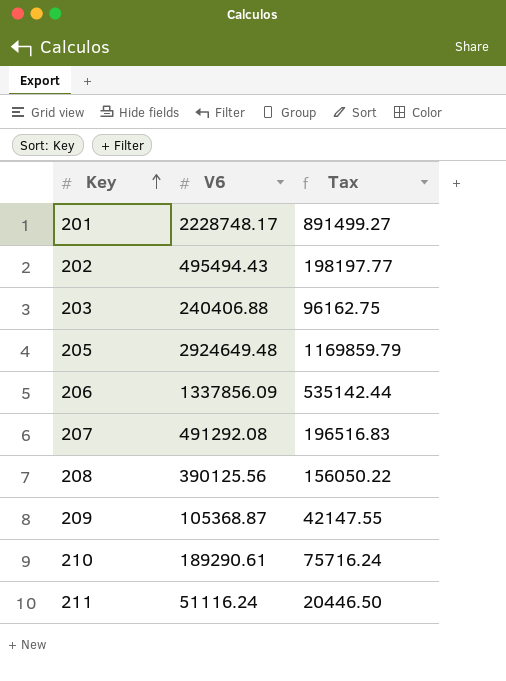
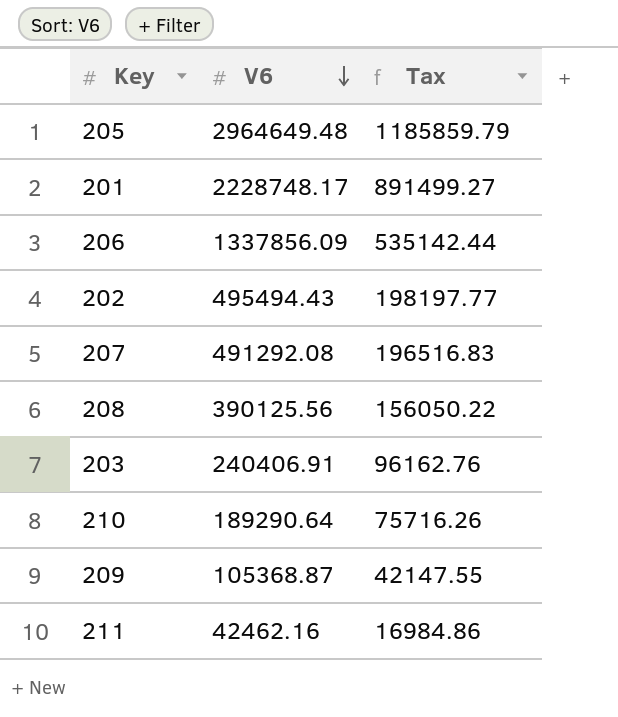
row order: Key ascending -> V6 descending
205 | V6: 2924649.48 -> 2964649.48
205 | Tax: 1169859.79 -> 1185859.79
203 | V6: 240406.88 -> 240406.91
203 | Tax: 96162.75 -> 96162.76
210 | V6: 189290.61 -> 189290.64
210 | Tax: 75716.24 -> 75716.26
211 | V6: 51116.24 -> 42462.16
211 | Tax: 20446.50 -> 16984.86

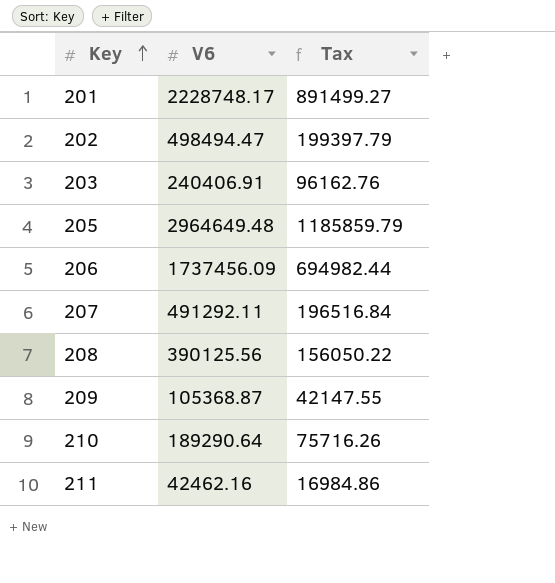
row order: V6 descending -> Key ascending
202 | V6: 495494.43 -> 498494.47
202 | Tax: 198197.77 -> 199397.79
206 | V6: 1337856.09 -> 1737456.09
206 | Tax: 535142.44 -> 694982.44
207 | V6: 491292.08 -> 491292.11
207 | Tax: 196516.83 -> 196516.84

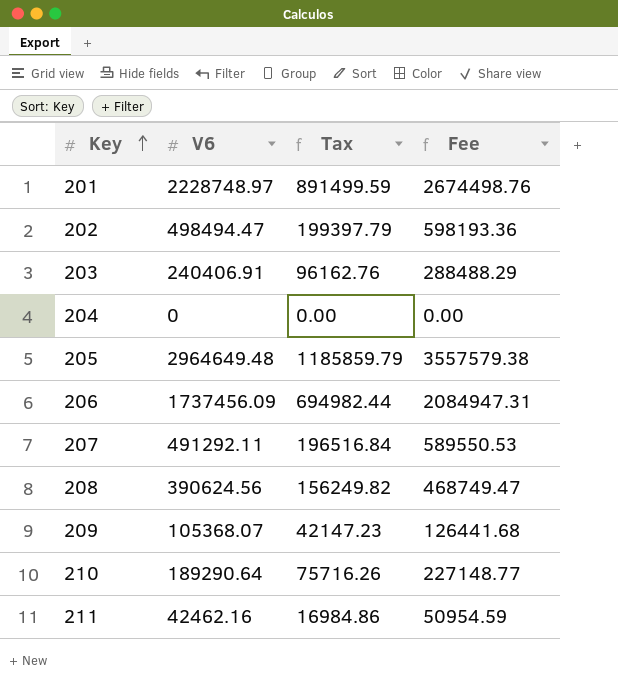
column Fee | formula: none -> [V6] * 1.2
201 | V6: 2228748.17 -> 2228748.97
201 | Tax: 891499.27 -> 891499.59
row 204: none -> 0 | 0.00 | 0.00
208 | V6: 390125.56 -> 390624.56
208 | Tax: 156050.22 -> 156249.82
209 | V6: 105368.87 -> 105368.07
209 | Tax: 42147.55 -> 42147.23

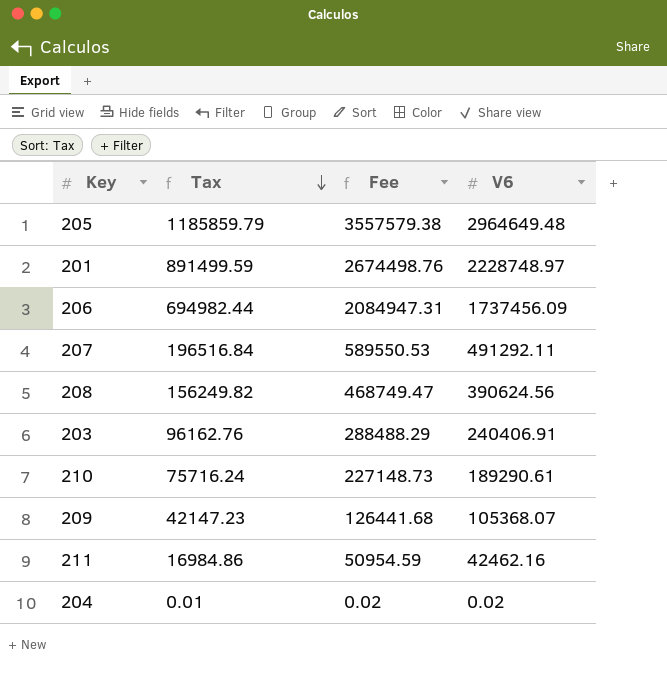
row order: Key ascending -> Tax descending
column V6 | position: 2 -> 4
row 202: 498494.47 | 199397.79 | 598193.36 -> none
210 | Tax: 75716.26 -> 75716.24
210 | Fee: 227148.77 -> 227148.73
210 | V6: 189290.64 -> 189290.61
204 | Tax: 0.00 -> 0.01
204 | Fee: 0.00 -> 0.02
204 | V6: 0 -> 0.02

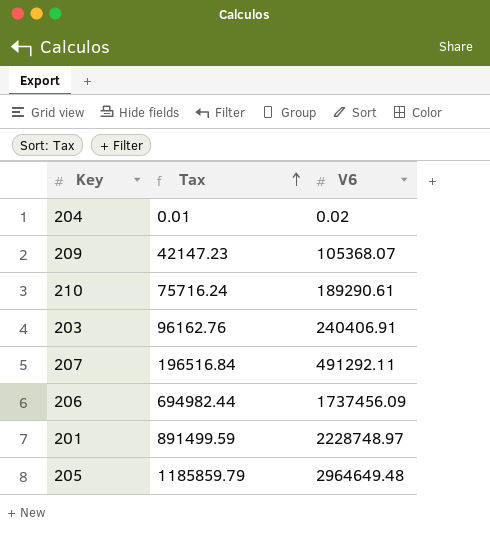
row order: Tax descending -> Tax ascending
column Fee | formula: [V6] * 1.2 -> none
row 208: 156249.82 | 468749.47 | 390624.56 -> none
row 211: 16984.86 | 50954.59 | 42462.16 -> none

